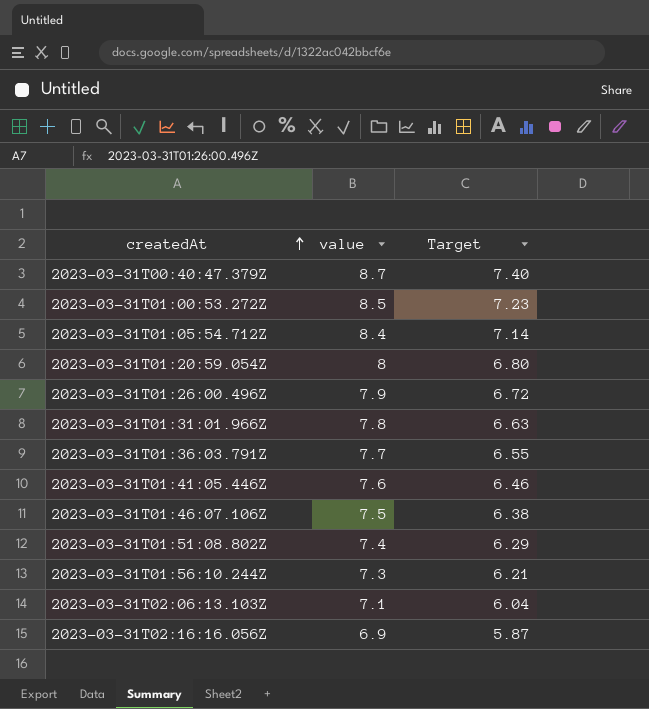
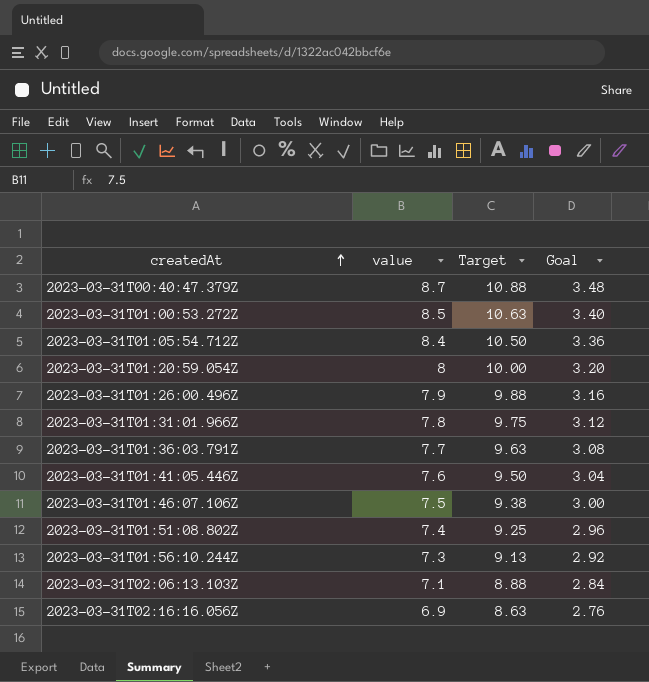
column Target | formula: [value] * 0.85 -> [value] * 1.25
column Goal | formula: none -> [value] * 0.4

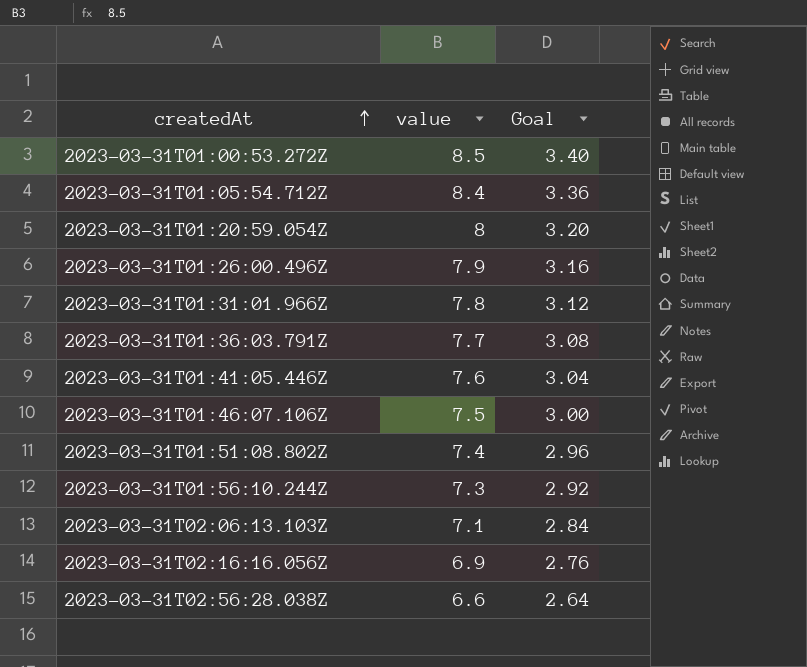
column Target | formula: [value] * 1.25 -> none
row 2023-03-31T00:40:47.379Z: 8.7 | 10.88 | 3.48 -> none
row 2023-03-31T02:56:28.038Z: none -> 6.6 | 2.64

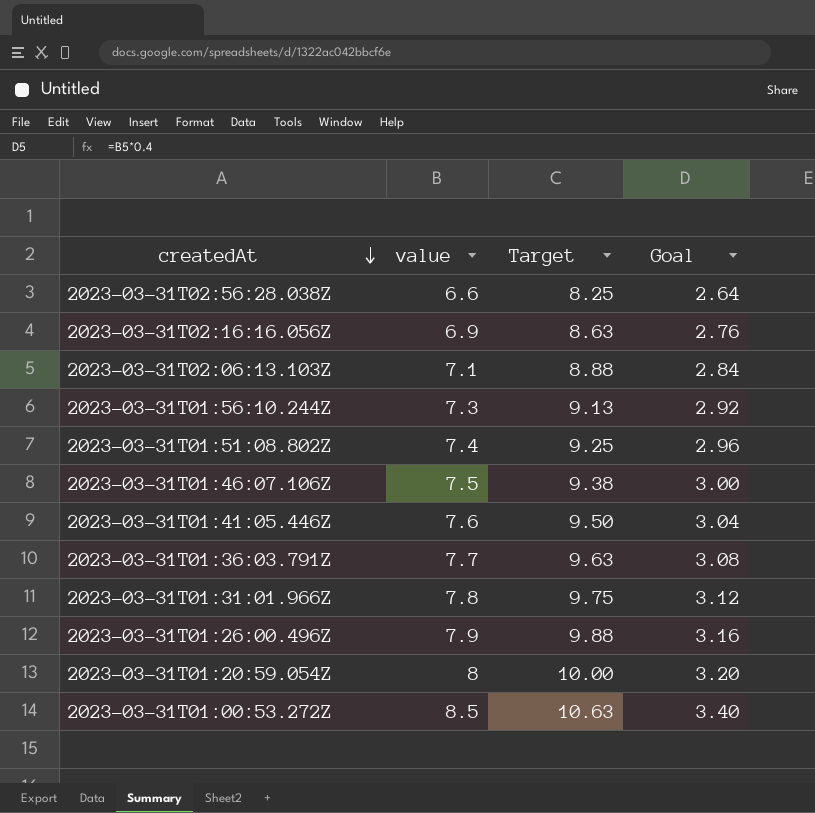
row order: createdAt ascending -> createdAt descending
column Target | formula: none -> [value] * 1.25
row 2023-03-31T01:05:54.712Z: 8.4 | 3.36 -> none

